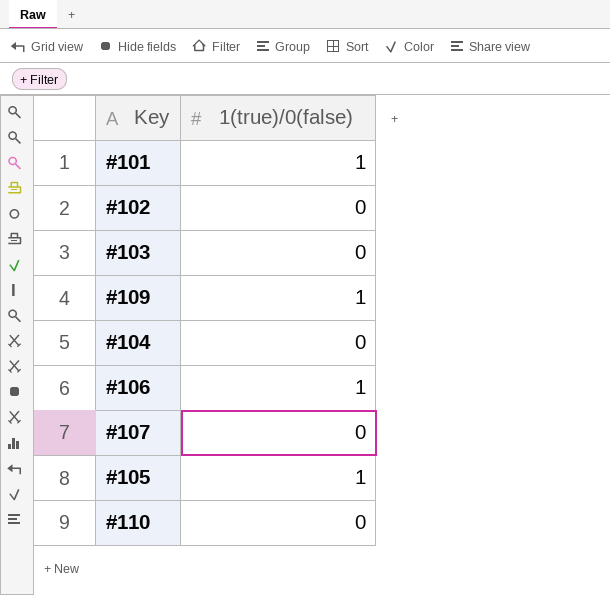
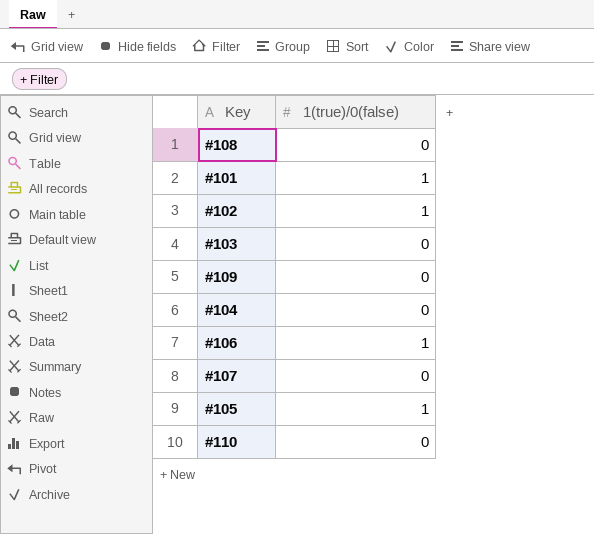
row #108: none -> 0
#102 | 1(true)/0(false): 0 -> 1
#109 | 1(true)/0(false): 1 -> 0

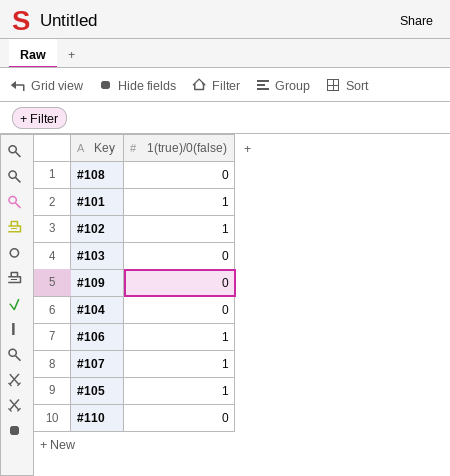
#107 | 1(true)/0(false): 0 -> 1

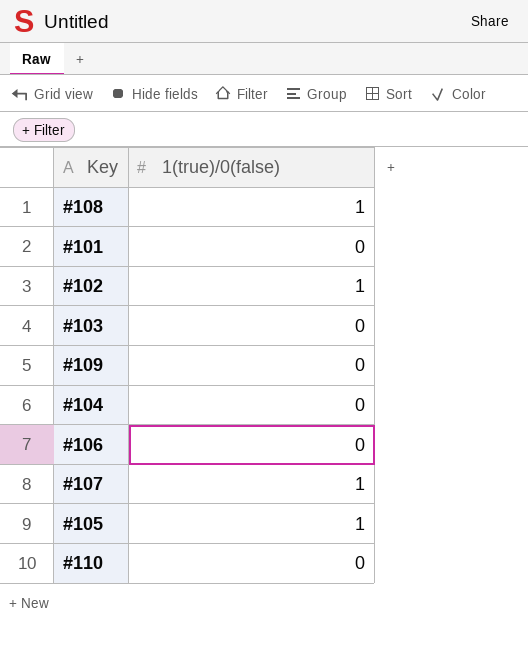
#108 | 1(true)/0(false): 0 -> 1
#101 | 1(true)/0(false): 1 -> 0
#106 | 1(true)/0(false): 1 -> 0

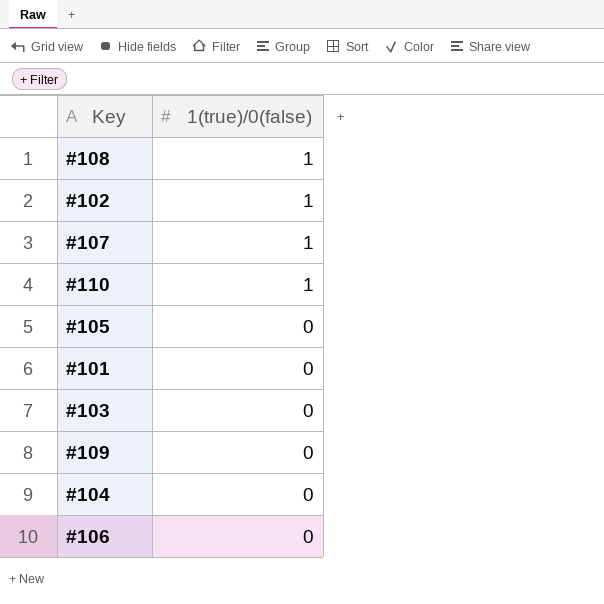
row order: none -> 1(true)/0(false) descending
#110 | 1(true)/0(false): 0 -> 1
#105 | 1(true)/0(false): 1 -> 0

